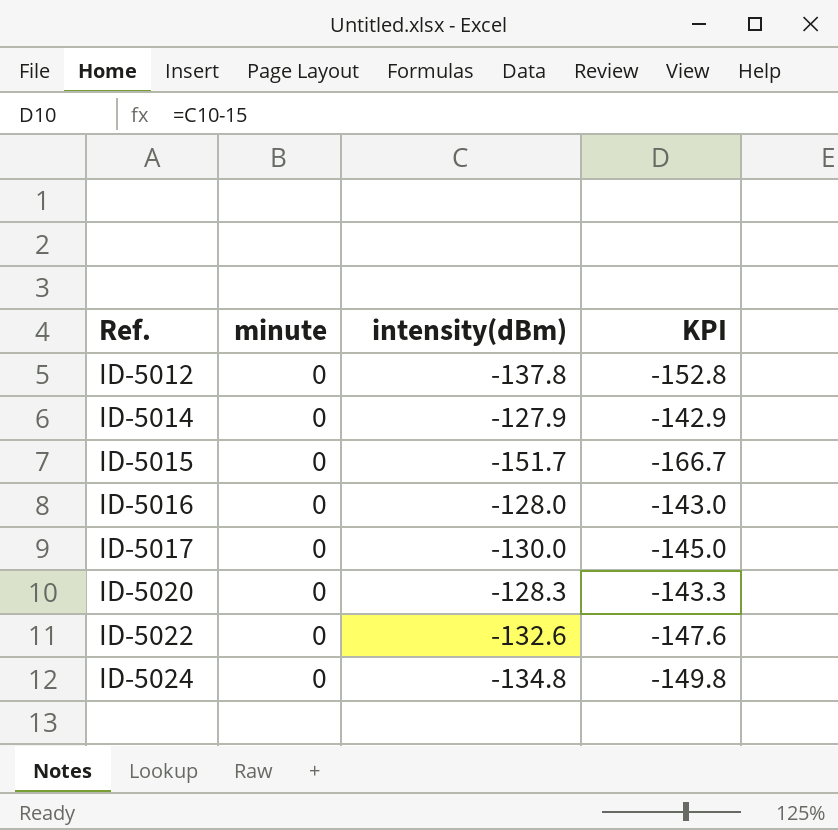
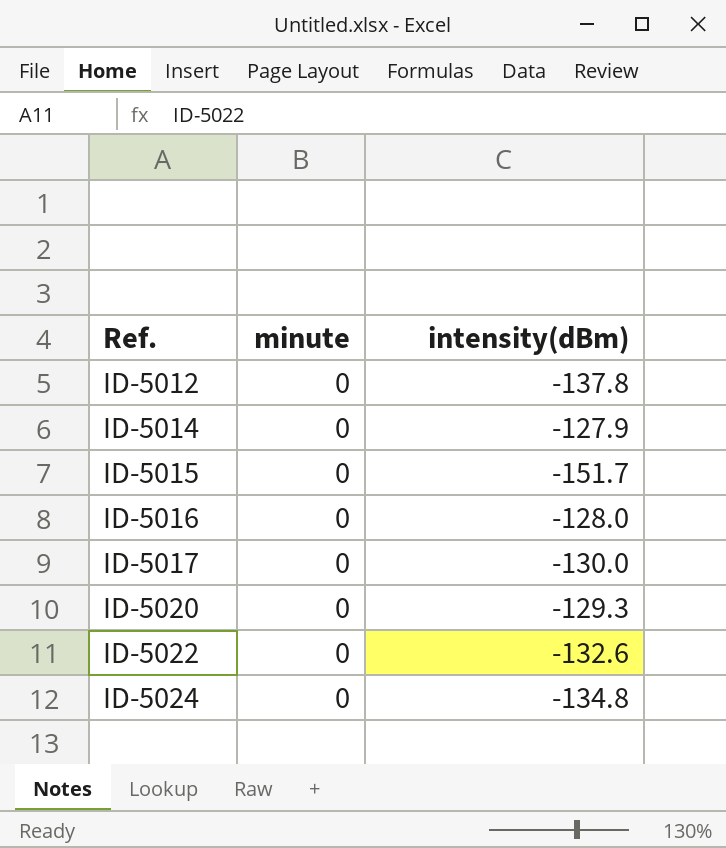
column KPI | formula: [intensity(dBm)] - 15 -> none
ID-5020 | intensity(dBm): -128.3 -> -129.3

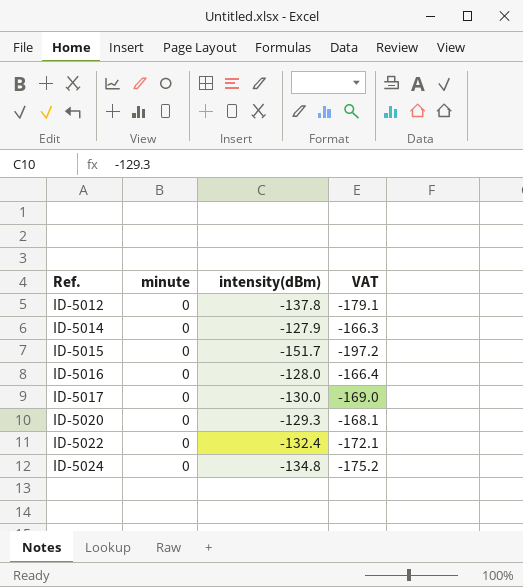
column VAT | formula: none -> [intensity(dBm)] * 1.3
ID-5022 | intensity(dBm): -132.6 -> -132.4

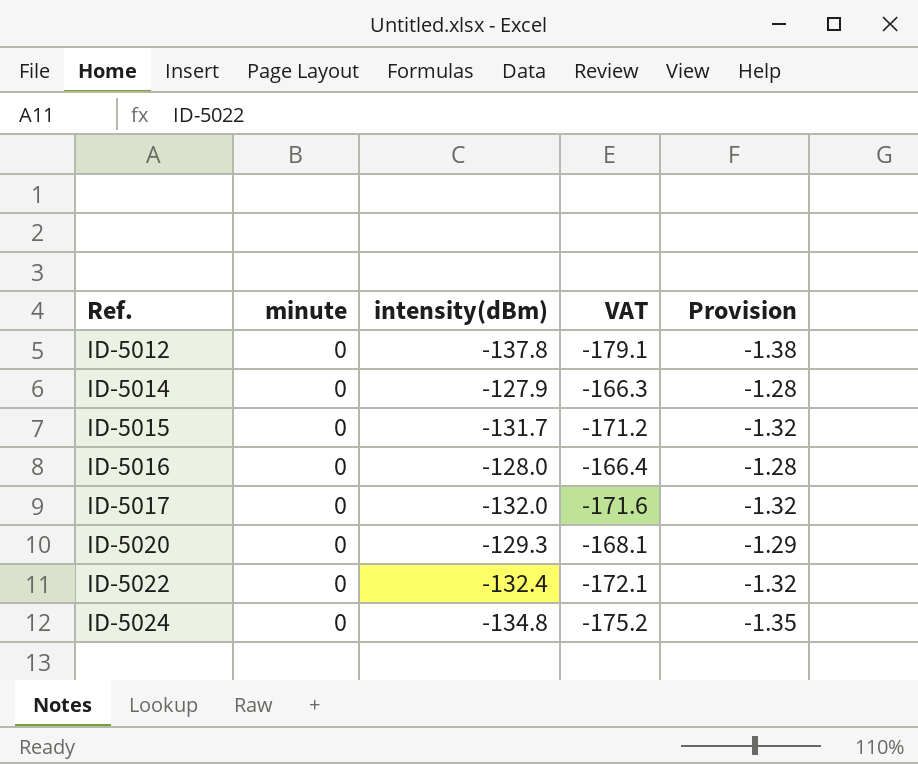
column Provision | formula: none -> [intensity(dBm)] * 0.01
ID-5015 | intensity(dBm): -151.7 -> -131.7
ID-5015 | VAT: -197.2 -> -171.2
ID-5017 | intensity(dBm): -130.0 -> -132.0
ID-5017 | VAT: -169.0 -> -171.6

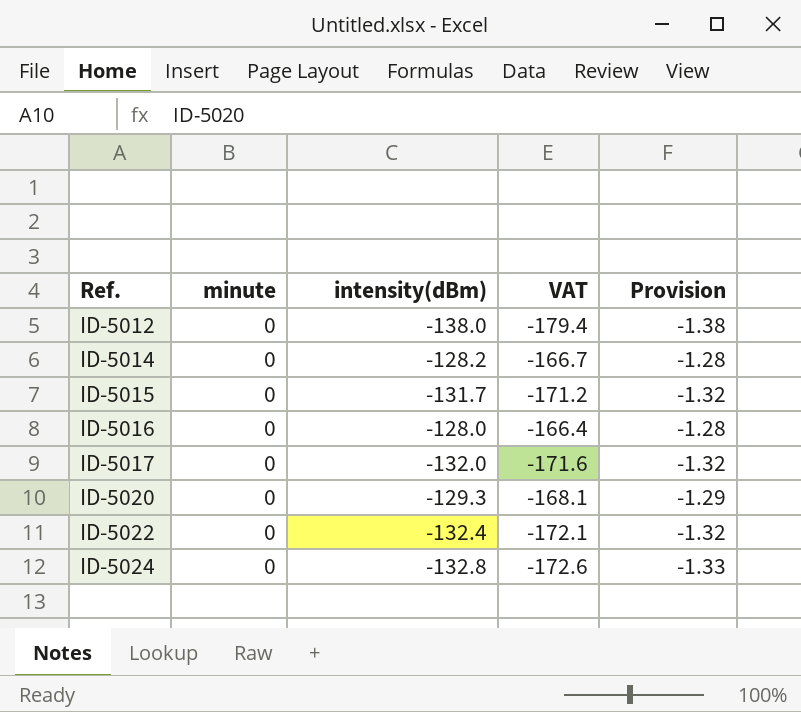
ID-5012 | intensity(dBm): -137.8 -> -138.0
ID-5012 | VAT: -179.1 -> -179.4
ID-5014 | intensity(dBm): -127.9 -> -128.2
ID-5014 | VAT: -166.3 -> -166.7
ID-5024 | intensity(dBm): -134.8 -> -132.8
ID-5024 | VAT: -175.2 -> -172.6
ID-5024 | Provision: -1.35 -> -1.33

